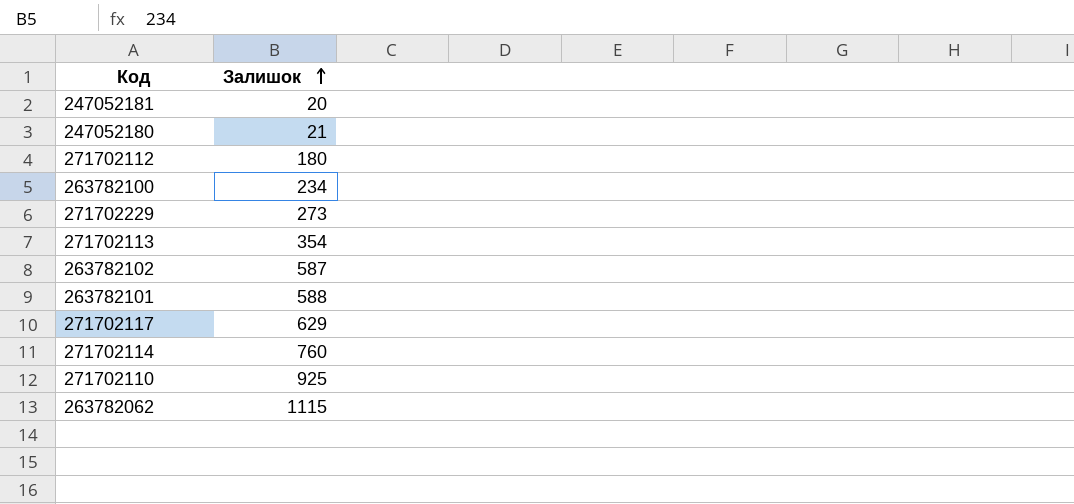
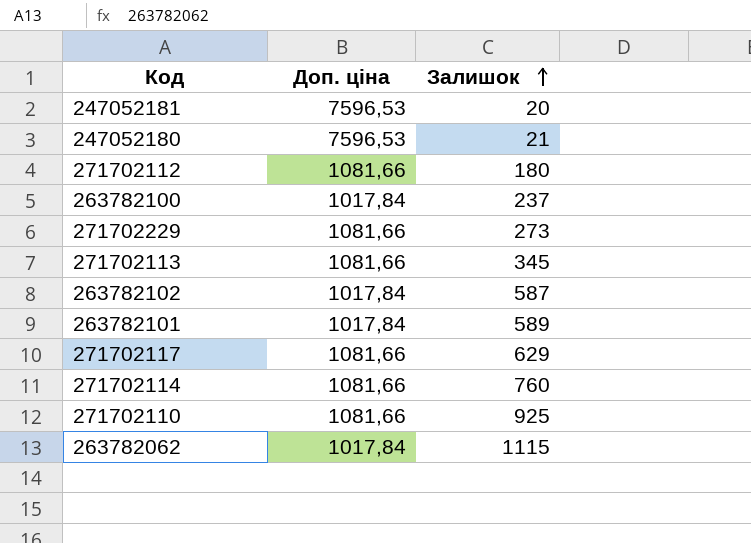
column Доп. ціна | position: none -> 2
263782100 | Залишок: 234 -> 237
271702113 | Залишок: 354 -> 345
263782101 | Залишок: 588 -> 589

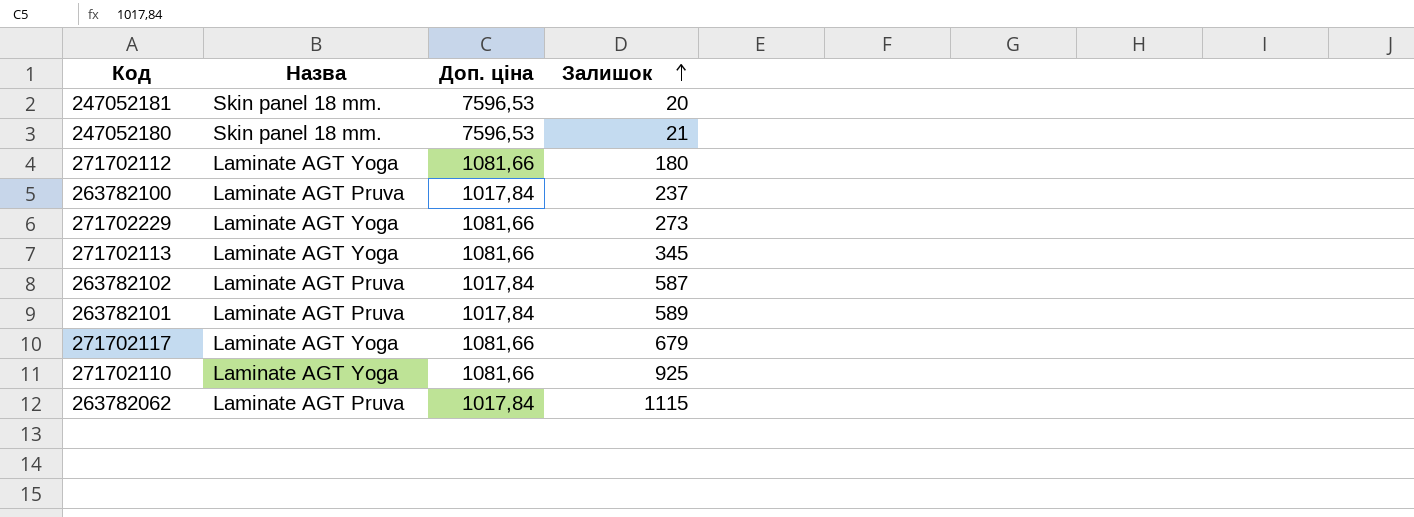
column Назва | position: none -> 2
row 271702114: 1081,66 | 760 -> none
271702117 | Залишок: 629 -> 679

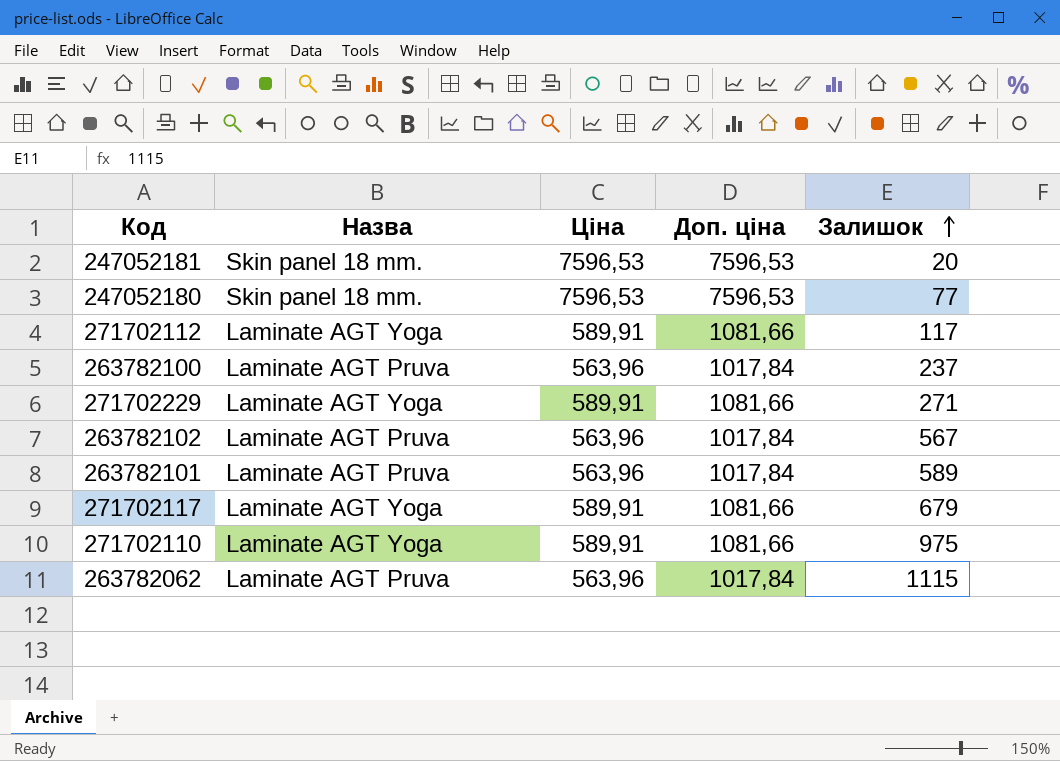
column Ціна | position: none -> 3
row 271702113: Laminate AGT Yoga | 1081,66 | 345 -> none
247052180 | Залишок: 21 -> 77
271702112 | Залишок: 180 -> 117
271702229 | Залишок: 273 -> 271
263782102 | Залишок: 587 -> 567
271702110 | Залишок: 925 -> 975

